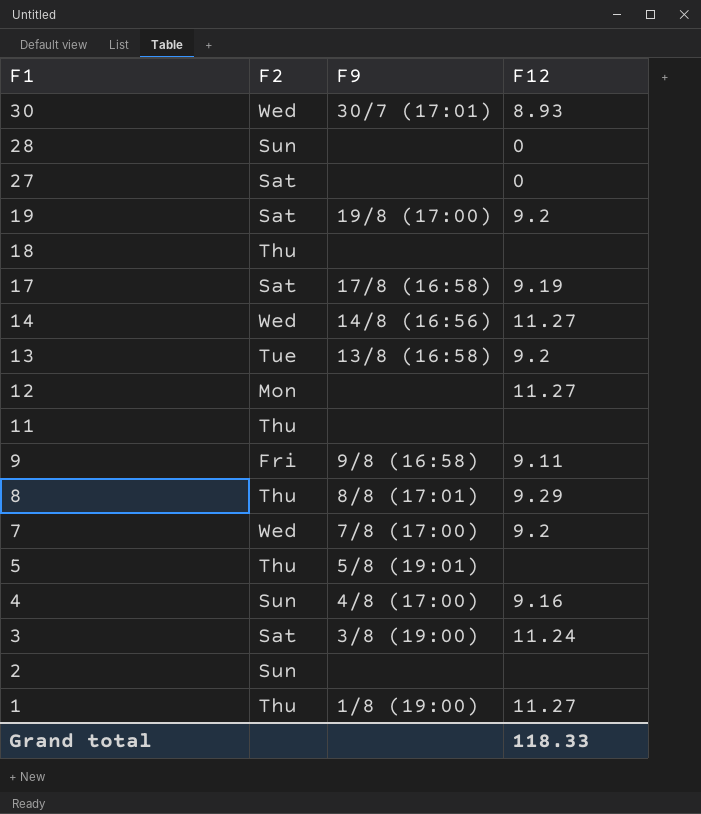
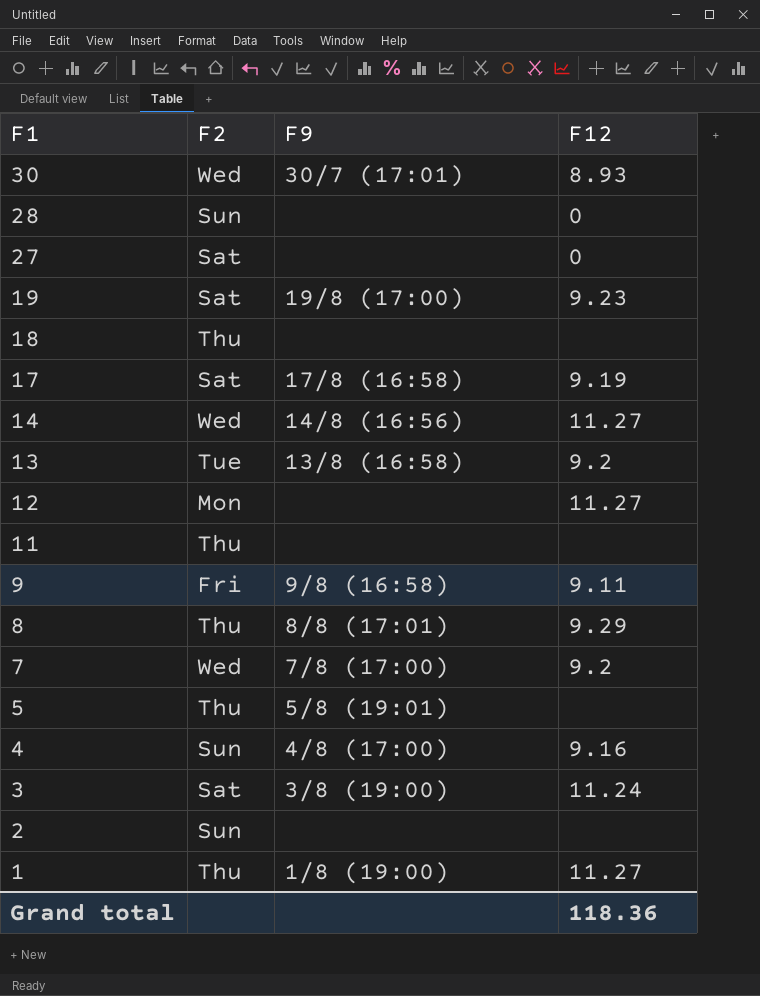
19 | F12: 9.2 -> 9.23
Grand total | F12: 118.33 -> 118.36

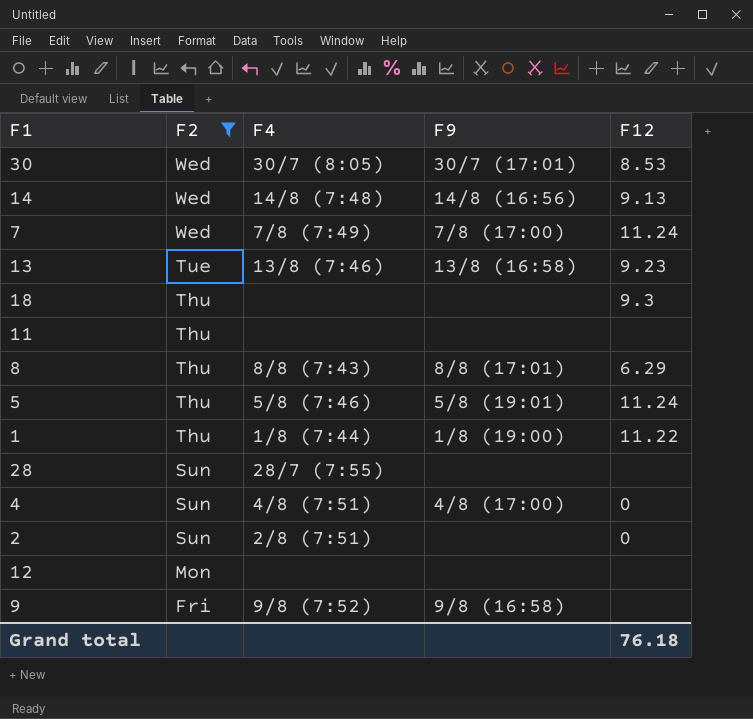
filter: none -> F2 != Sat
row order: F1 descending -> F2 descending
column F4 | position: none -> 3
30 | F12: 8.93 -> 8.53
14 | F12: 11.27 -> 9.13
7 | F12: 9.2 -> 11.24
13 | F12: 9.2 -> 9.23
18 | F12: none -> 9.3
8 | F12: 9.29 -> 6.29
5 | F12: none -> 11.24
1 | F12: 11.27 -> 11.22
28 | F12: 0 -> none
4 | F12: 9.16 -> 0
2 | F12: none -> 0
12 | F12: 11.27 -> none
9 | F12: 9.11 -> none
Grand total | F12: 118.36 -> 76.18

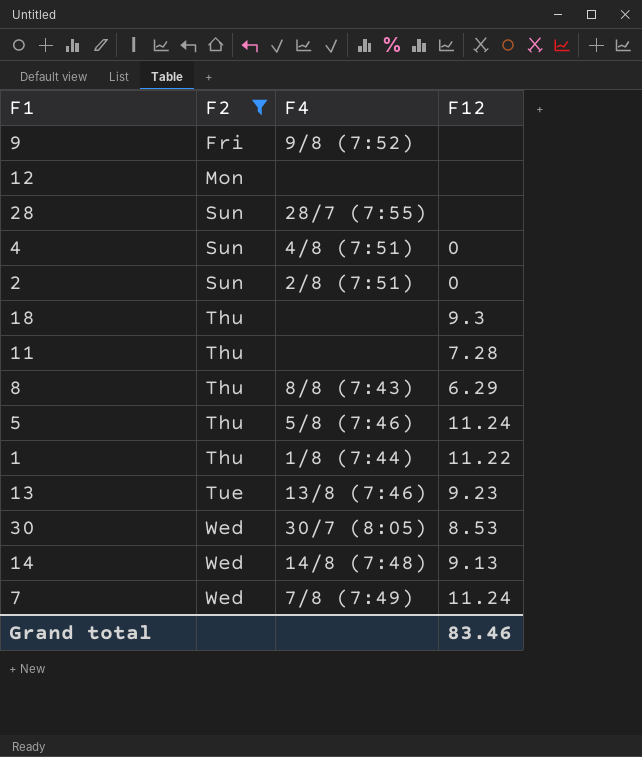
row order: F2 descending -> F2 ascending
column F9 | position: 4 -> none
11 | F12: none -> 7.28
Grand total | F12: 76.18 -> 83.46

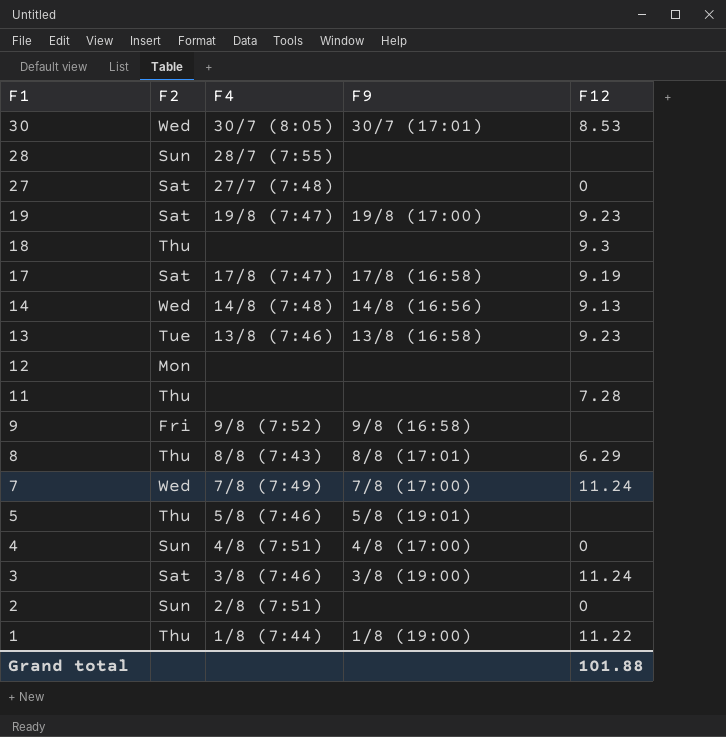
filter: F2 != Sat -> none
row order: F2 ascending -> F1 descending
column F9 | position: none -> 4
5 | F12: 11.24 -> none
Grand total | F12: 83.46 -> 101.88

